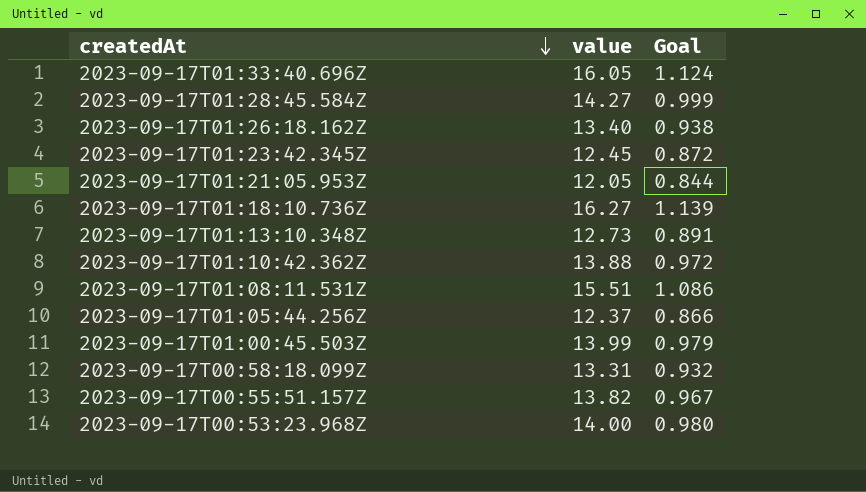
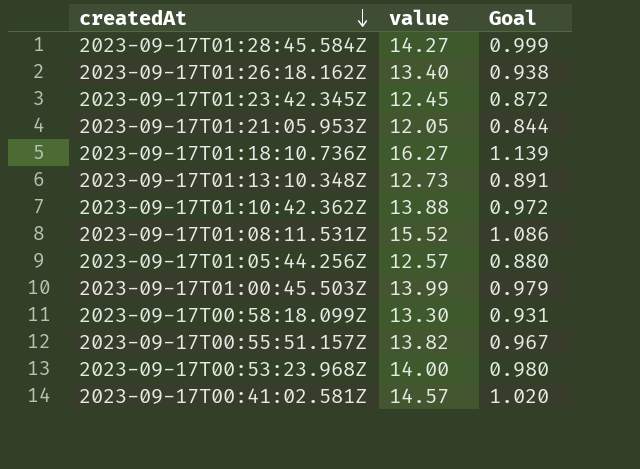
row 2023-09-17T01:33:40.696Z: 16.05 | 1.124 -> none
2023-09-17T01:08:11.531Z | value: 15.51 -> 15.52
2023-09-17T01:05:44.256Z | value: 12.37 -> 12.57
2023-09-17T01:05:44.256Z | Goal: 0.866 -> 0.880
2023-09-17T00:58:18.099Z | value: 13.31 -> 13.30
2023-09-17T00:58:18.099Z | Goal: 0.932 -> 0.931
row 2023-09-17T00:41:02.581Z: none -> 14.57 | 1.020

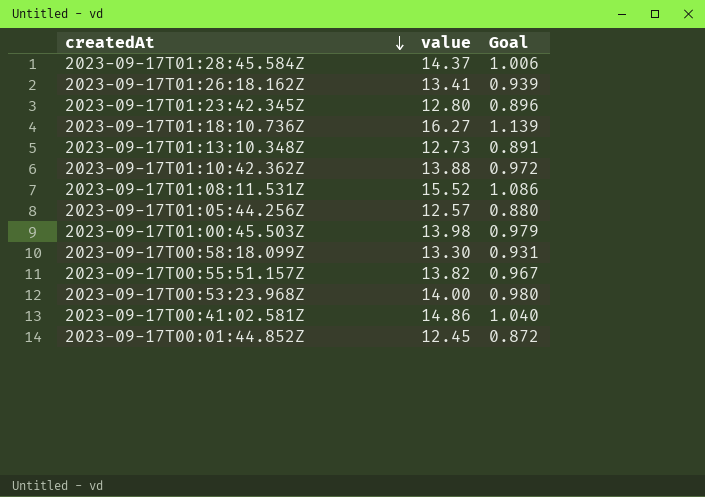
row 2023-09-17T01:21:05.953Z: 12.05 | 0.844 -> none
2023-09-17T01:28:45.584Z | value: 14.27 -> 14.37
2023-09-17T01:28:45.584Z | Goal: 0.999 -> 1.006
2023-09-17T01:26:18.162Z | value: 13.40 -> 13.41
2023-09-17T01:26:18.162Z | Goal: 0.938 -> 0.939
2023-09-17T01:23:42.345Z | value: 12.45 -> 12.80
2023-09-17T01:23:42.345Z | Goal: 0.872 -> 0.896
2023-09-17T01:00:45.503Z | value: 13.99 -> 13.98
2023-09-17T00:41:02.581Z | value: 14.57 -> 14.86
2023-09-17T00:41:02.581Z | Goal: 1.020 -> 1.040
row 2023-09-17T00:01:44.852Z: none -> 12.45 | 0.872

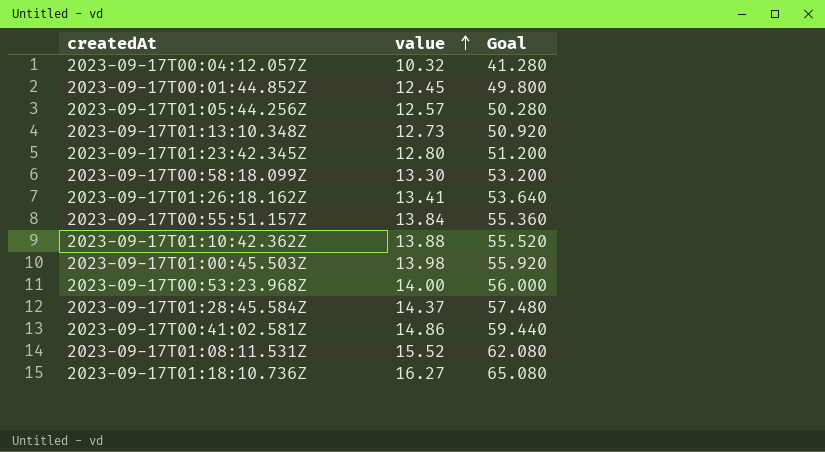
row order: createdAt descending -> value ascending
column Goal | formula: [value] * 0.07 -> [value] * 4
row 2023-09-17T00:04:12.057Z: none -> 10.32 | 41.280
2023-09-17T00:55:51.157Z | value: 13.82 -> 13.84

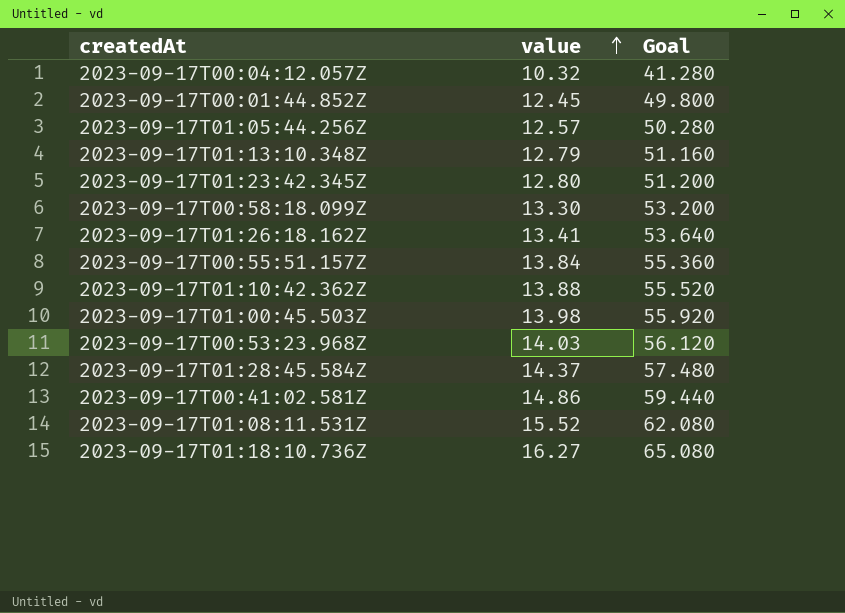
2023-09-17T01:13:10.348Z | value: 12.73 -> 12.79
2023-09-17T01:13:10.348Z | Goal: 50.920 -> 51.160
2023-09-17T00:53:23.968Z | value: 14.00 -> 14.03
2023-09-17T00:53:23.968Z | Goal: 56.000 -> 56.120

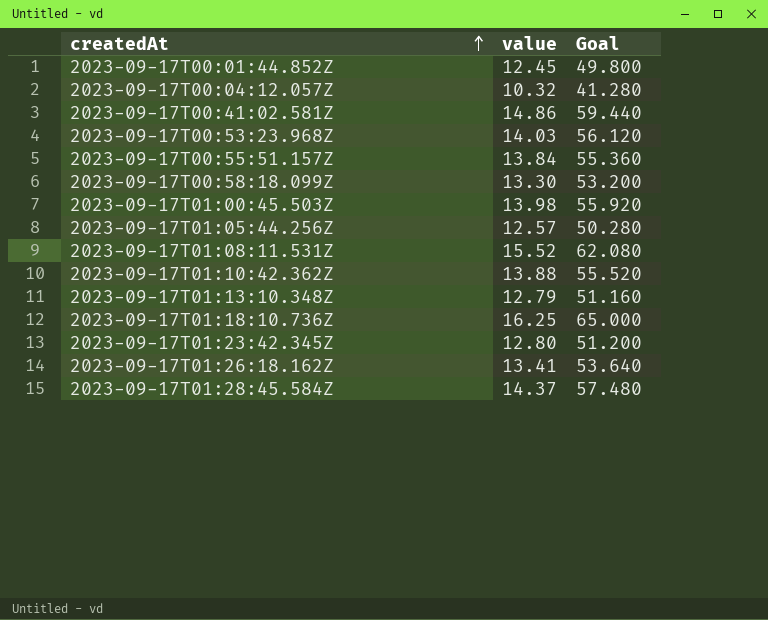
row order: value ascending -> createdAt ascending
2023-09-17T01:18:10.736Z | value: 16.27 -> 16.25
2023-09-17T01:18:10.736Z | Goal: 65.080 -> 65.000

